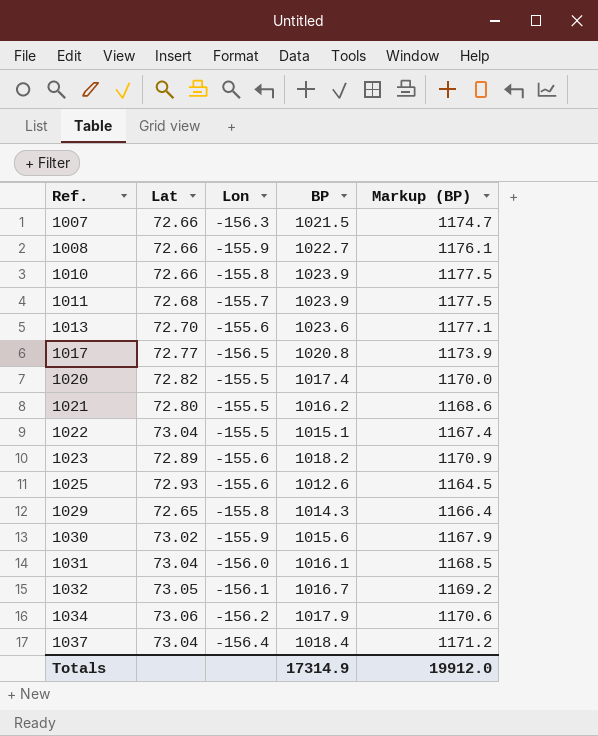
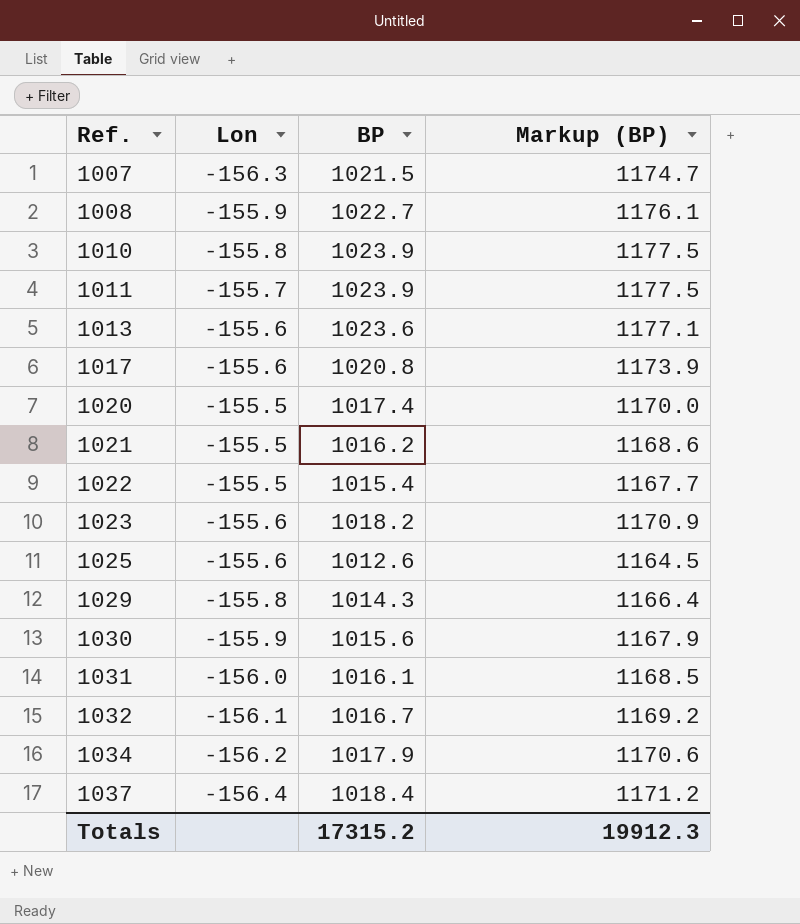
column Lat | position: 2 -> none
1017 | Lon: -156.5 -> -155.6
1022 | BP: 1015.1 -> 1015.4
1022 | Markup (BP): 1167.4 -> 1167.7
Totals | BP: 17314.9 -> 17315.2
Totals | Markup (BP): 19912.0 -> 19912.3

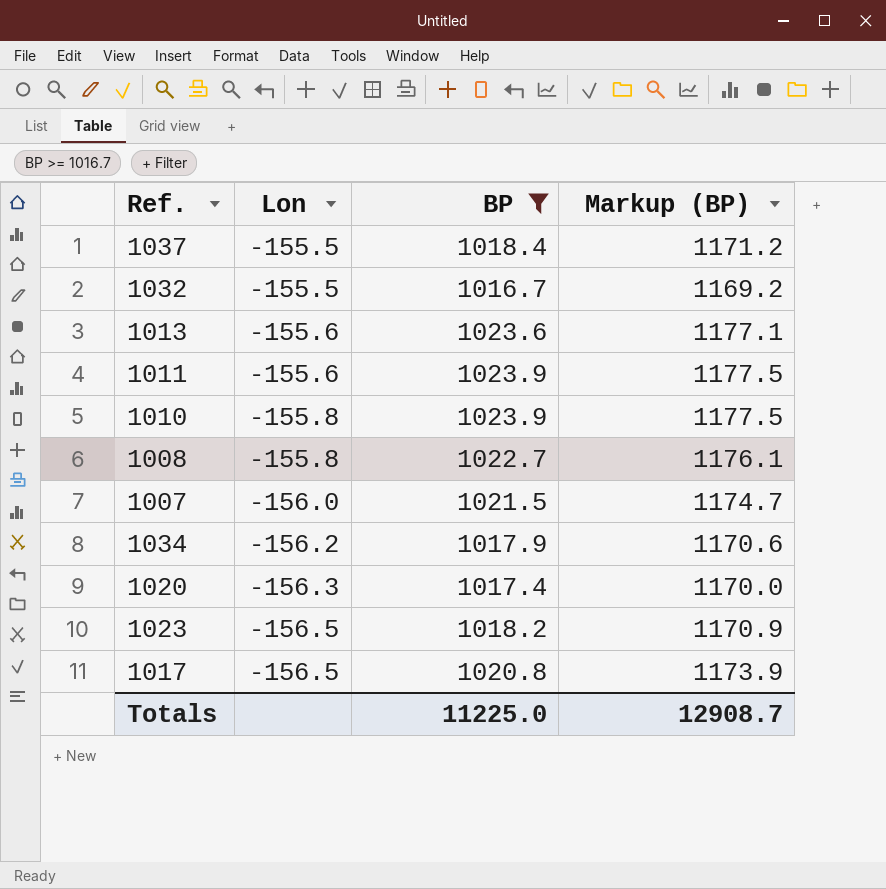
filter: none -> BP >= 1016.7
row order: Ref. ascending -> Lon descending
1037 | Lon: -156.4 -> -155.5
1032 | Lon: -156.1 -> -155.5
1011 | Lon: -155.7 -> -155.6
1008 | Lon: -155.9 -> -155.8
1007 | Lon: -156.3 -> -156.0
1020 | Lon: -155.5 -> -156.3
1023 | Lon: -155.6 -> -156.5
1017 | Lon: -155.6 -> -156.5
Totals | BP: 17315.2 -> 11225.0
Totals | Markup (BP): 19912.3 -> 12908.7

